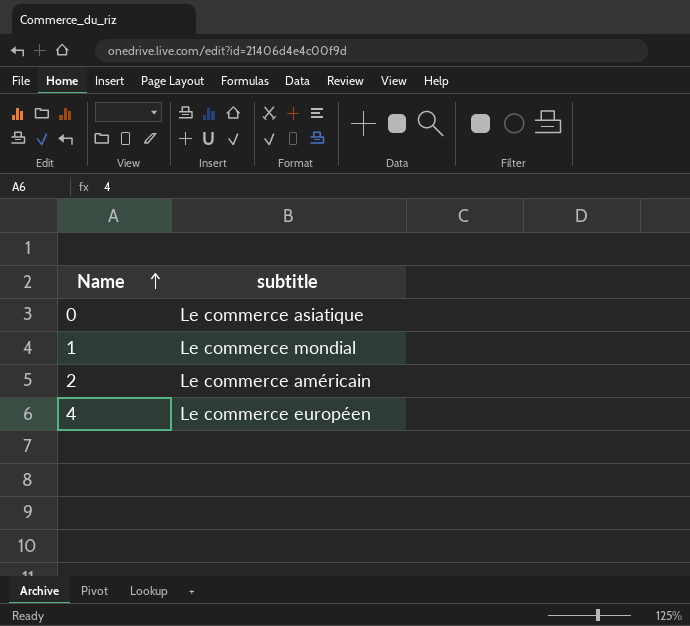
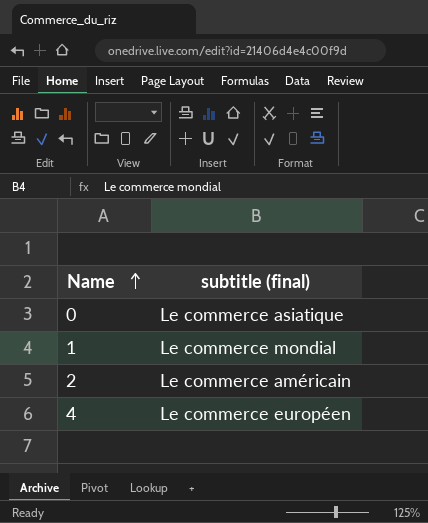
column name: subtitle -> subtitle (final)

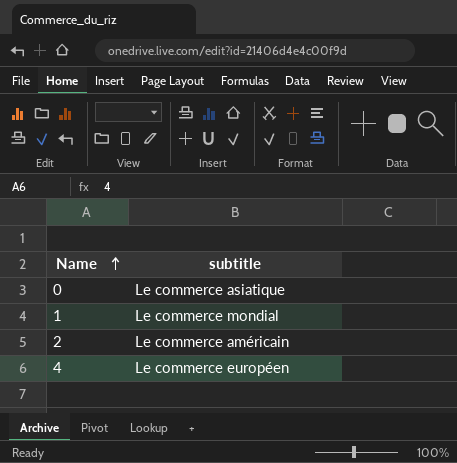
column name: subtitle (final) -> subtitle

